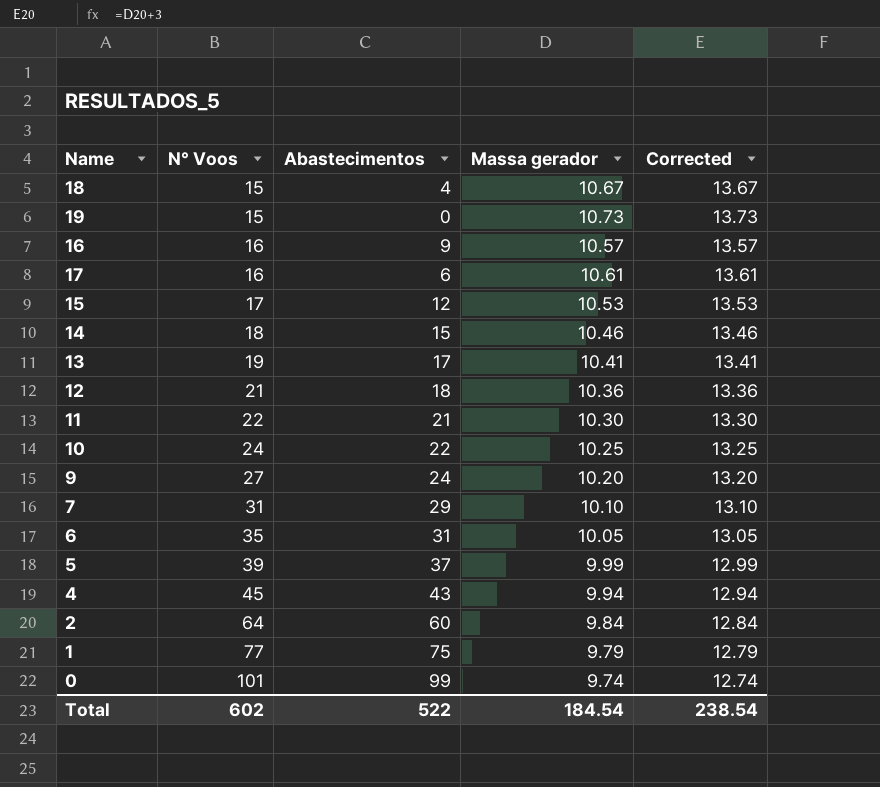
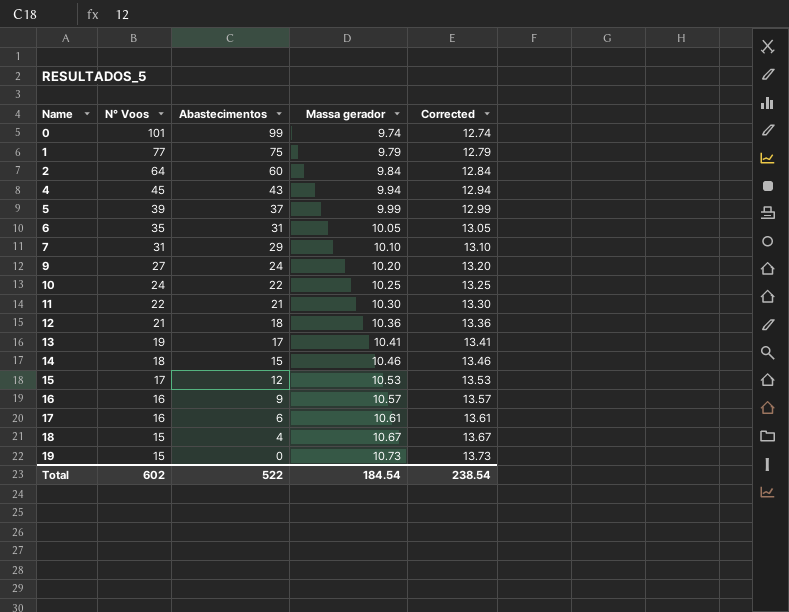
row order: N° Voos ascending -> Name ascending

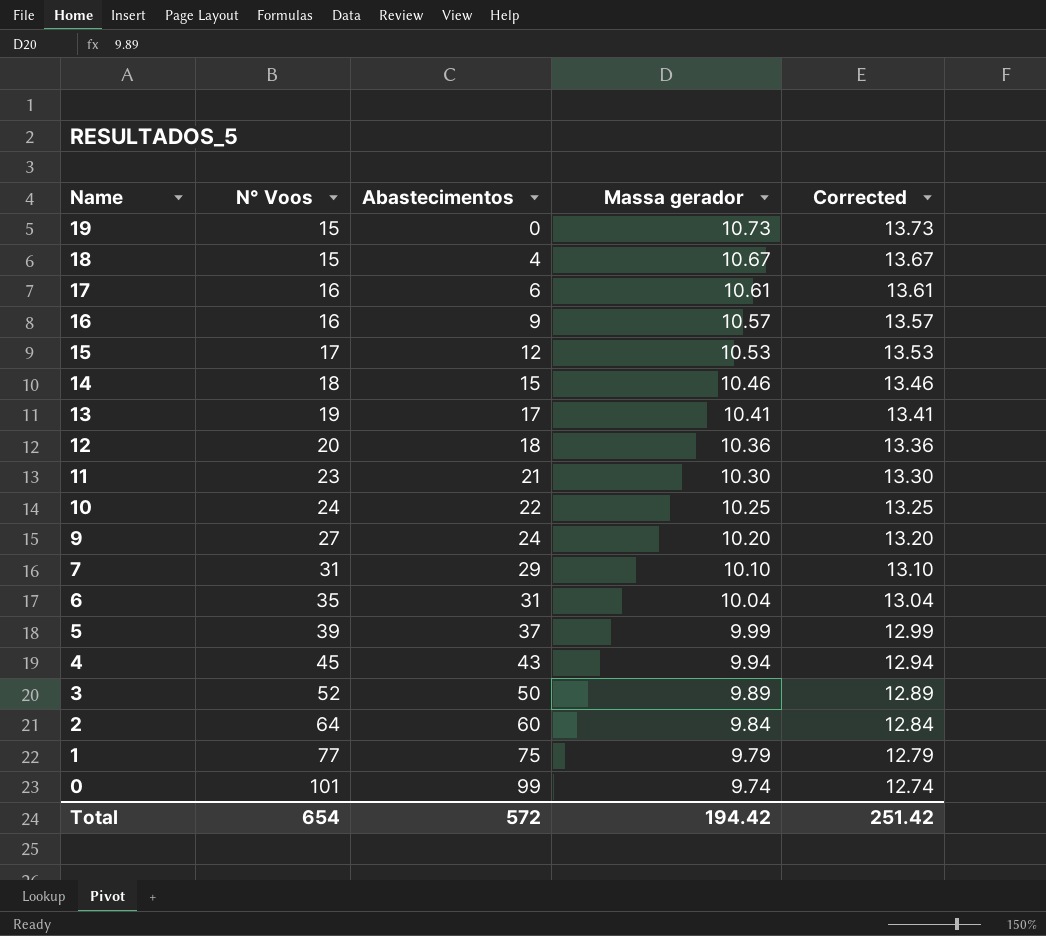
row order: Name ascending -> Name descending
12 | N° Voos: 21 -> 20
11 | N° Voos: 22 -> 23
6 | Massa gerador: 10.05 -> 10.04
6 | Corrected: 13.05 -> 13.04
row 3: none -> 52 | 50 | 9.89 | 12.89
Total | N° Voos: 602 -> 654
Total | Abastecimentos: 522 -> 572
Total | Massa gerador: 184.54 -> 194.42
Total | Corrected: 238.54 -> 251.42

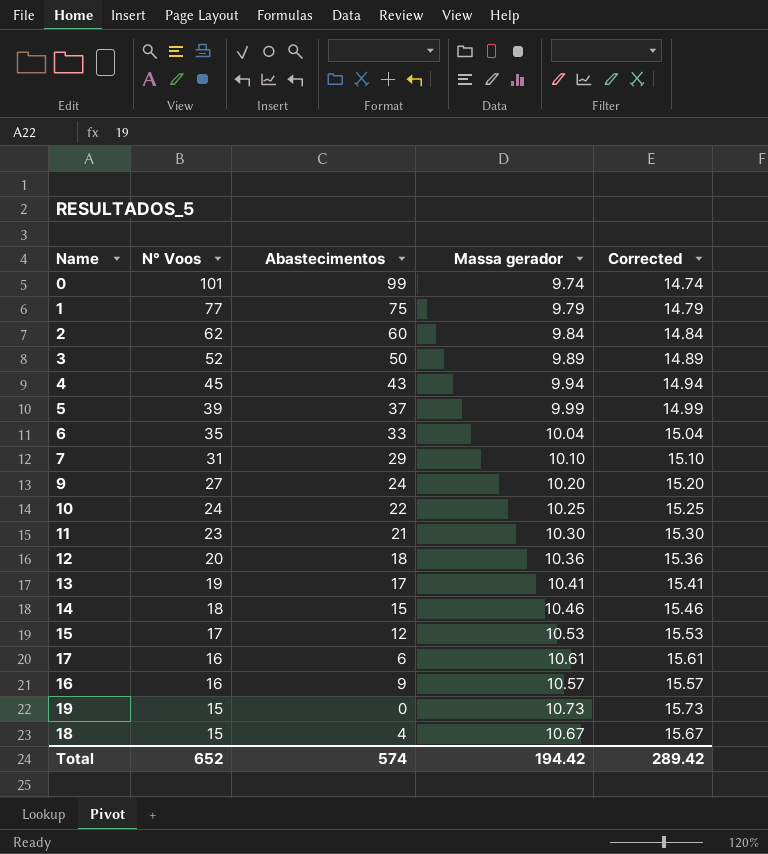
row order: Name descending -> N° Voos descending
column Corrected | formula: [Massa gerador] + 3 -> [Massa gerador] + 5
2 | N° Voos: 64 -> 62
6 | Abastecimentos: 31 -> 33
Total | N° Voos: 654 -> 652
Total | Abastecimentos: 572 -> 574
Total | Corrected: 251.42 -> 289.42

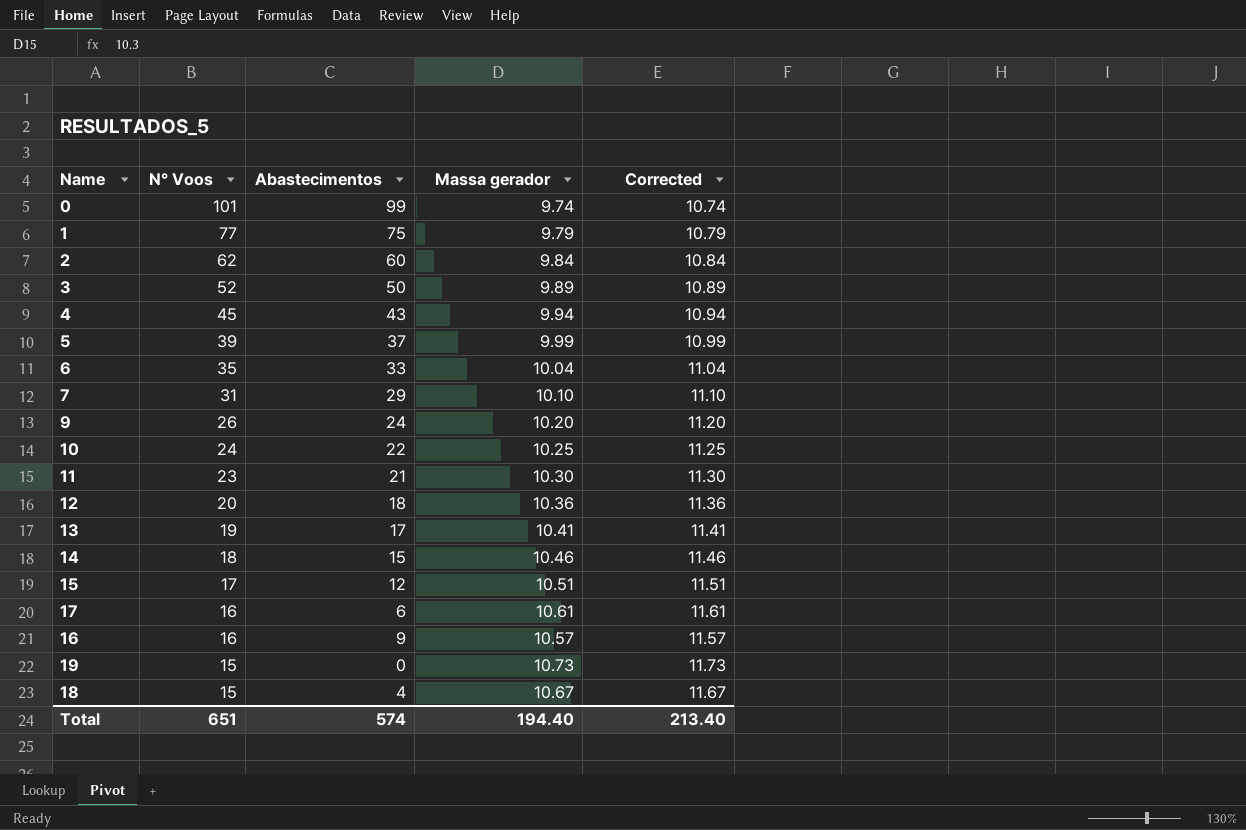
column Corrected | formula: [Massa gerador] + 5 -> [Massa gerador] + 1
9 | N° Voos: 27 -> 26
15 | Massa gerador: 10.53 -> 10.51
Total | N° Voos: 652 -> 651
Total | Massa gerador: 194.42 -> 194.40
Total | Corrected: 289.42 -> 213.40

